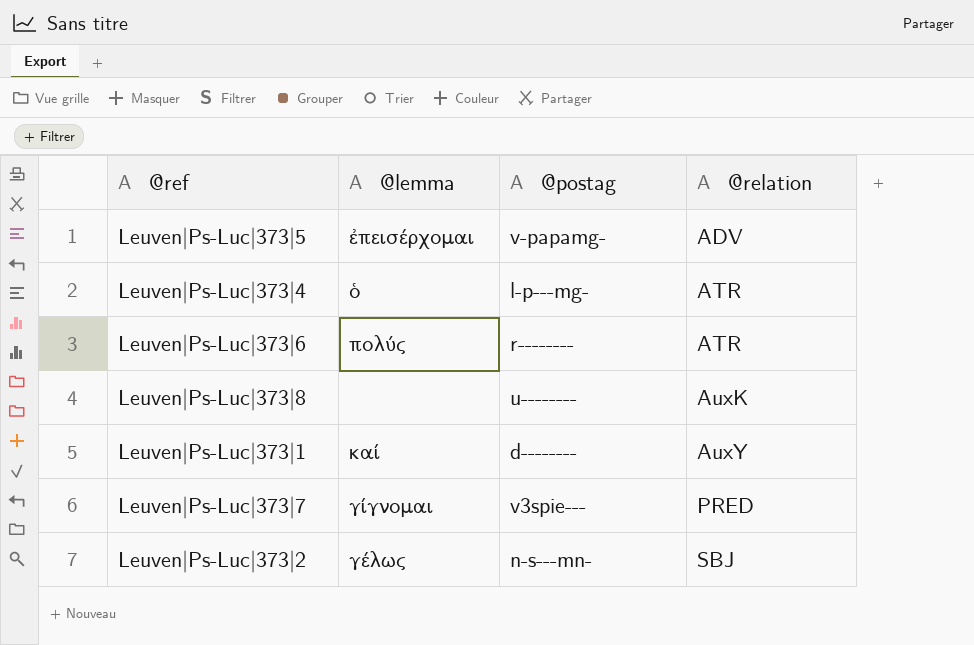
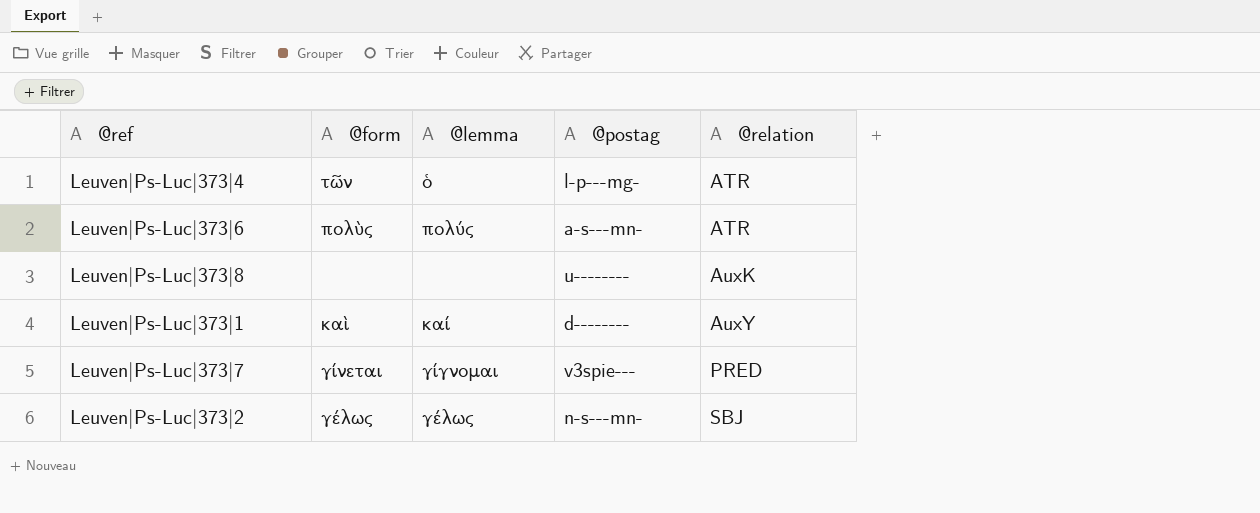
column @form | position: none -> 2
row Leuven|Ps-Luc|373|5: ἐπεισέρχομαι | v-papamg- | ADV -> none
Leuven|Ps-Luc|373|6 | @postag: r-------- -> a-s---mn-

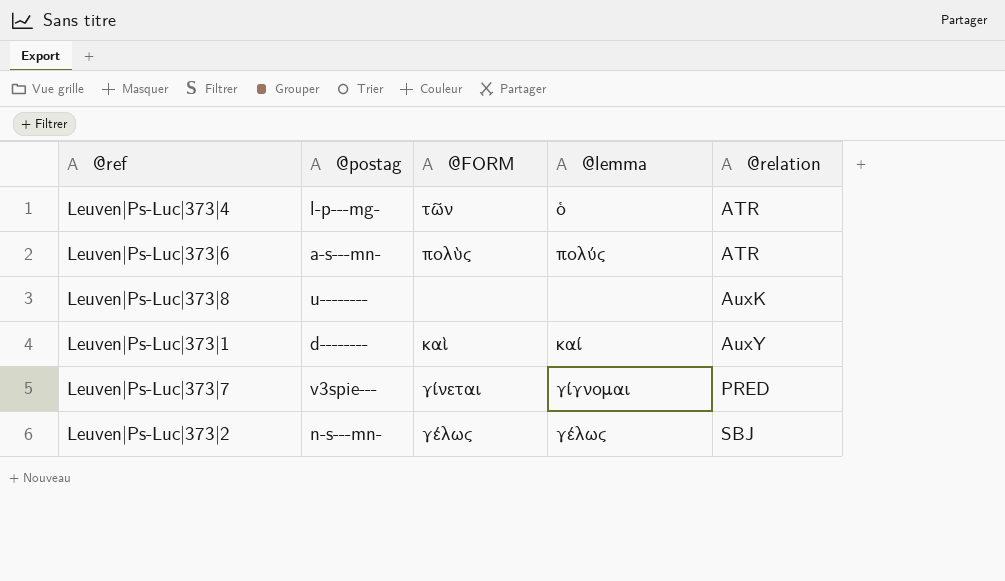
column @postag | position: 4 -> 2
column name: @form -> @FORM

